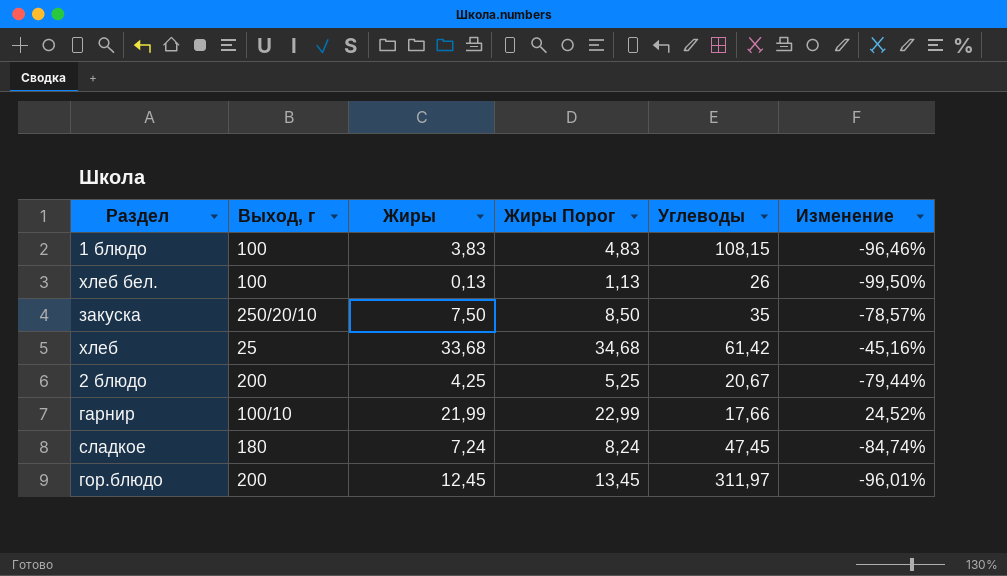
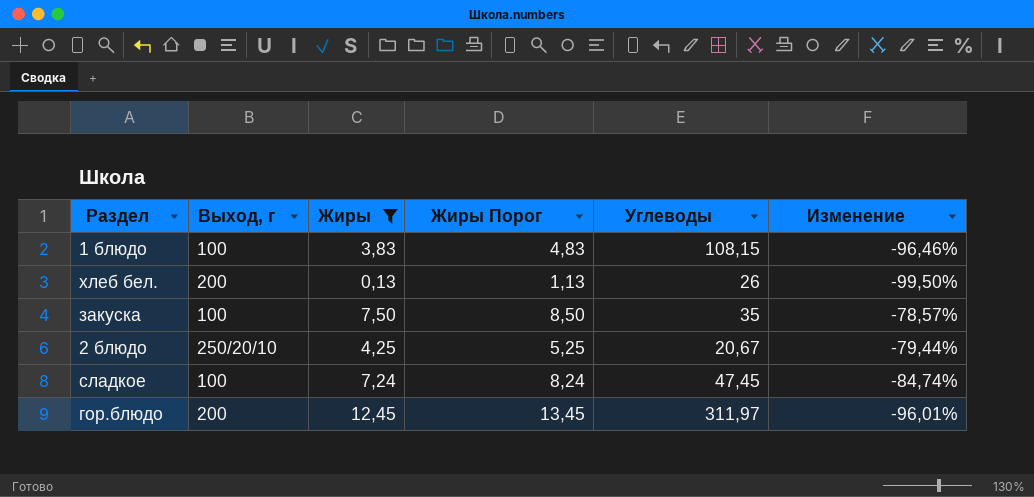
filter: none -> Жиры <= 12,45
хлеб бел. | Выход, г: 100 -> 200
закуска | Выход, г: 250/20/10 -> 100
2 блюдо | Выход, г: 200 -> 250/20/10
сладкое | Выход, г: 180 -> 100

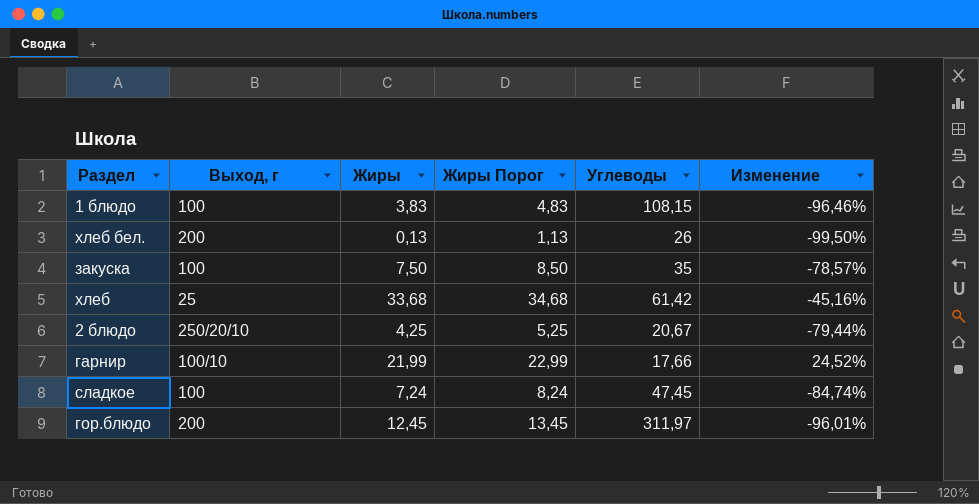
filter: Жиры <= 12,45 -> none

